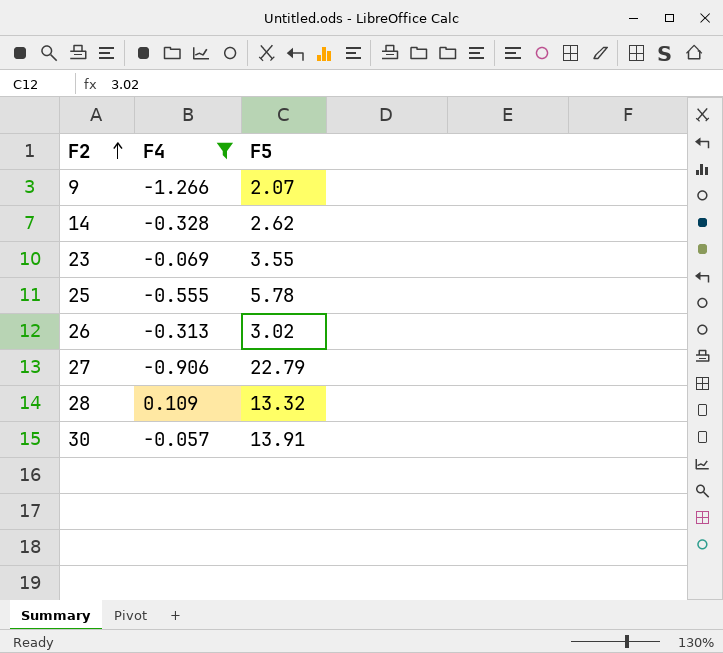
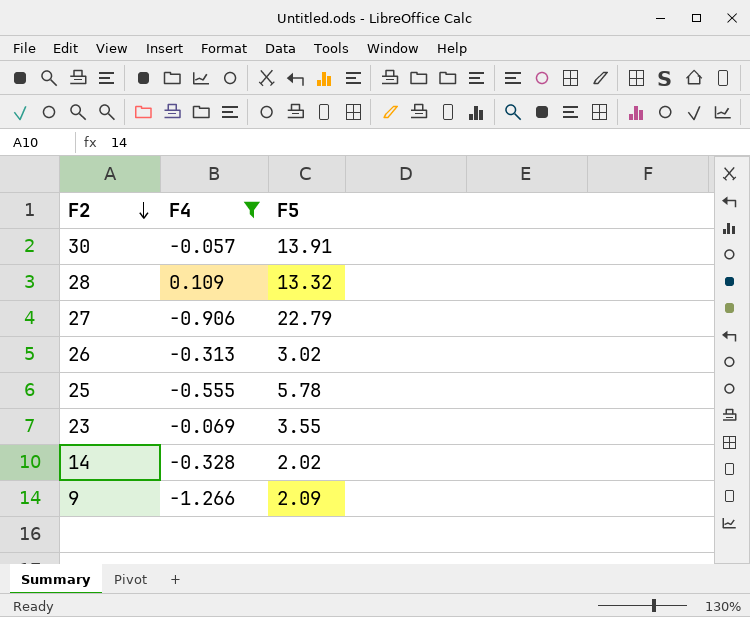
row order: F2 ascending -> F2 descending
14 | F5: 2.62 -> 2.02
9 | F5: 2.07 -> 2.09

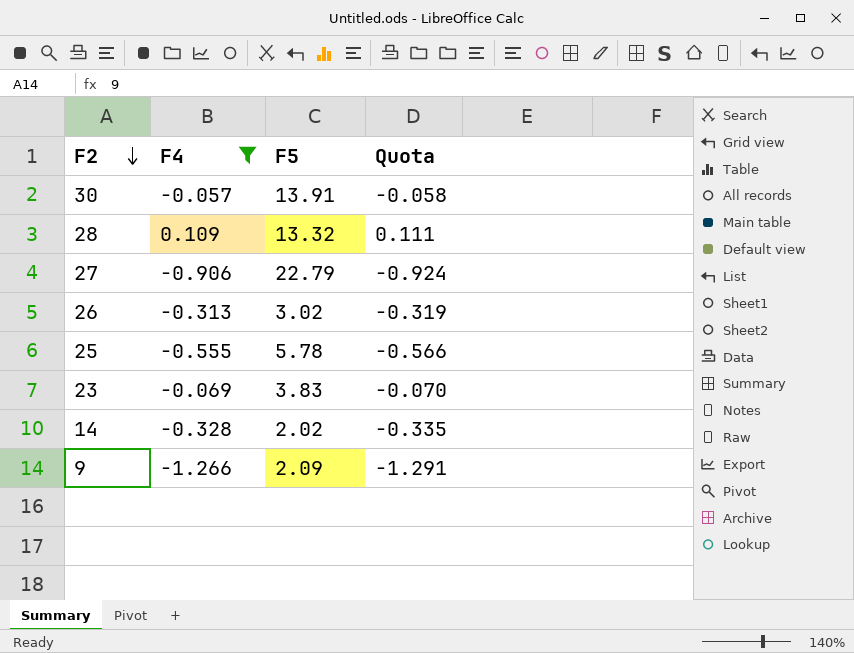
column Quota | formula: none -> [F4] * 1.02
23 | F5: 3.55 -> 3.83

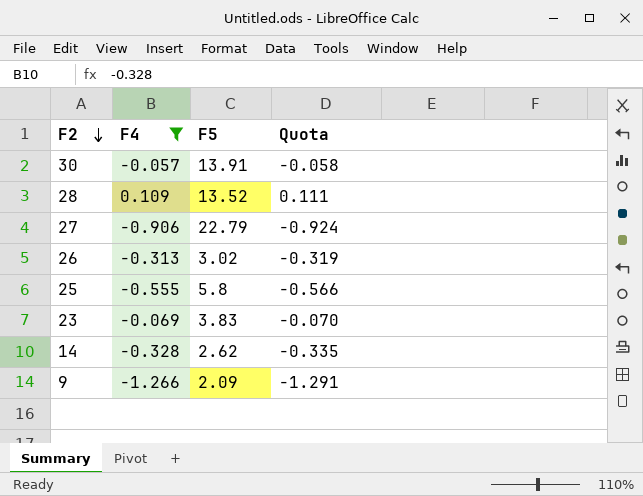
28 | F5: 13.32 -> 13.52
25 | F5: 5.78 -> 5.8
14 | F5: 2.02 -> 2.62

